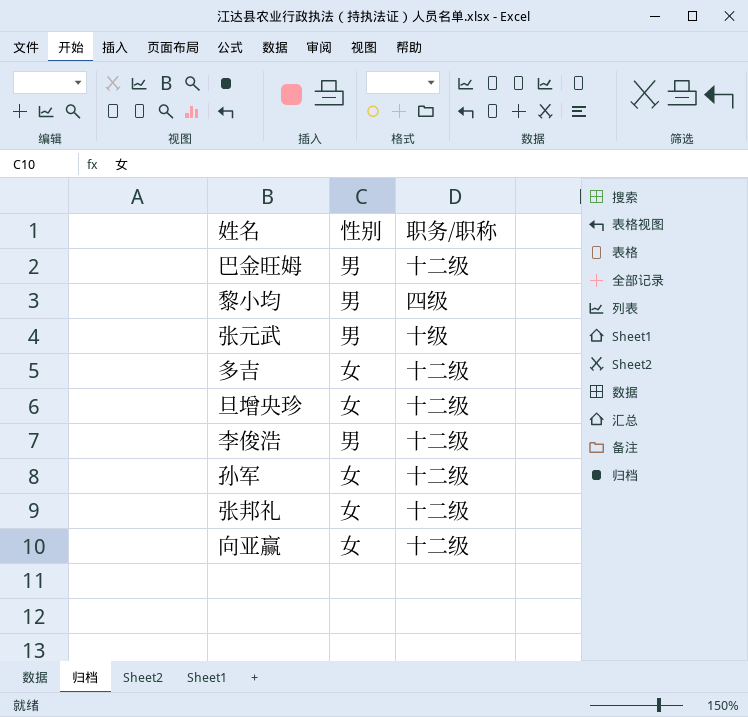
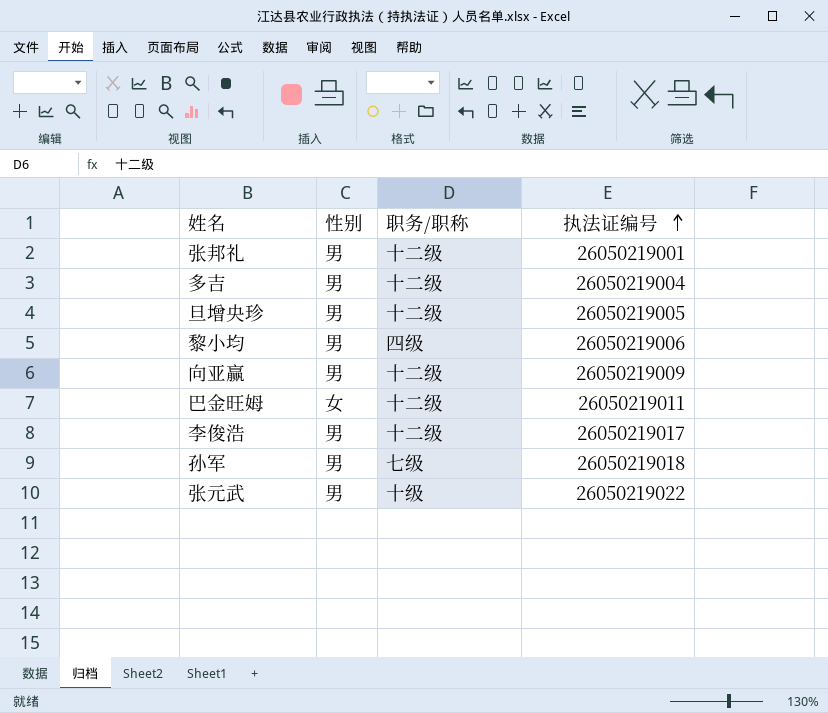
row order: none -> 执法证编号 ascending
column 执法证编号 | position: none -> 4
张邦礼 | 性别: 女 -> 男
多吉 | 性别: 女 -> 男
旦增央珍 | 性别: 女 -> 男
向亚赢 | 性别: 女 -> 男
巴金旺姆 | 性别: 男 -> 女
孙军 | 性别: 女 -> 男
孙军 | 职务/职称: 十二级 -> 七级

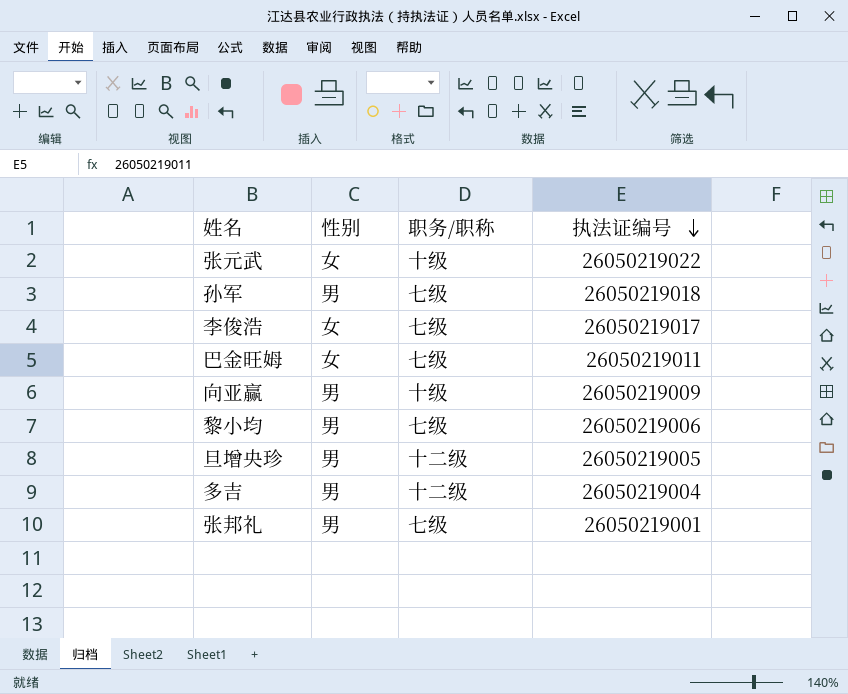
row order: 执法证编号 ascending -> 执法证编号 descending
张元武 | 性别: 男 -> 女
李俊浩 | 性别: 男 -> 女
李俊浩 | 职务/职称: 十二级 -> 七级
巴金旺姆 | 职务/职称: 十二级 -> 七级
向亚赢 | 职务/职称: 十二级 -> 十级
黎小均 | 职务/职称: 四级 -> 七级
张邦礼 | 职务/职称: 十二级 -> 七级

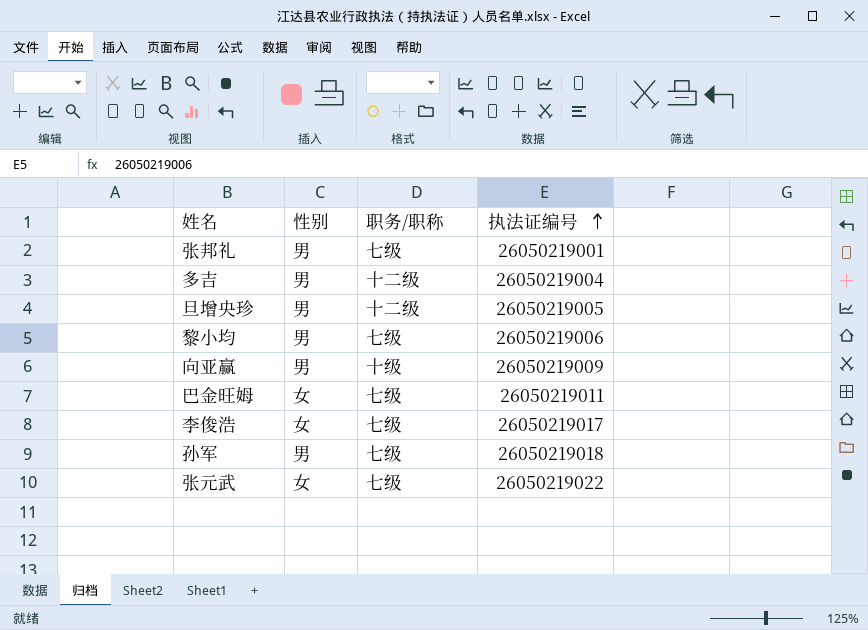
row order: 执法证编号 descending -> 执法证编号 ascending
张元武 | 职务/职称: 十级 -> 七级

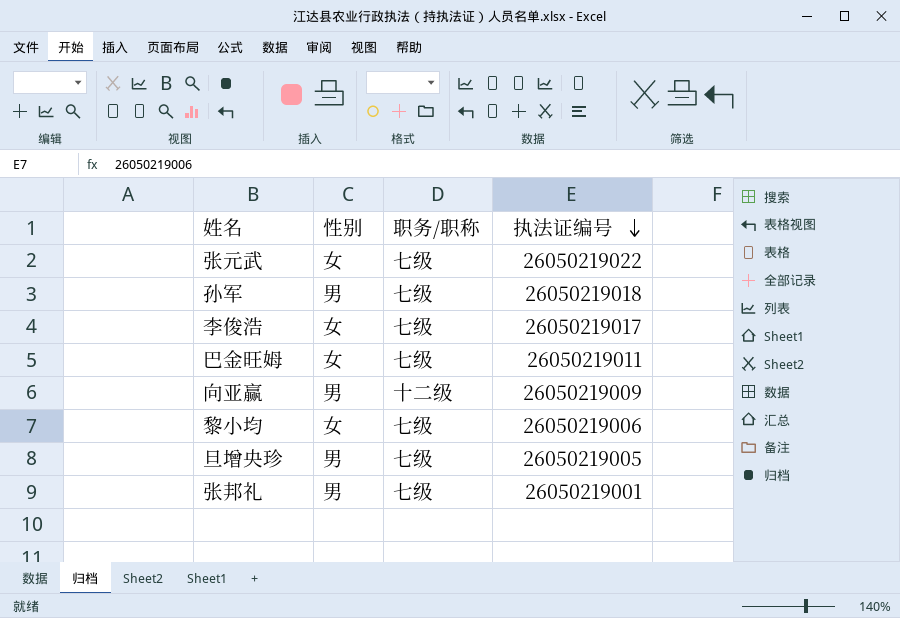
row order: 执法证编号 ascending -> 执法证编号 descending
row 多吉: 男 | 十二级 | 26050219004 -> none
向亚赢 | 职务/职称: 十级 -> 十二级
黎小均 | 性别: 男 -> 女
旦增央珍 | 职务/职称: 十二级 -> 七级

